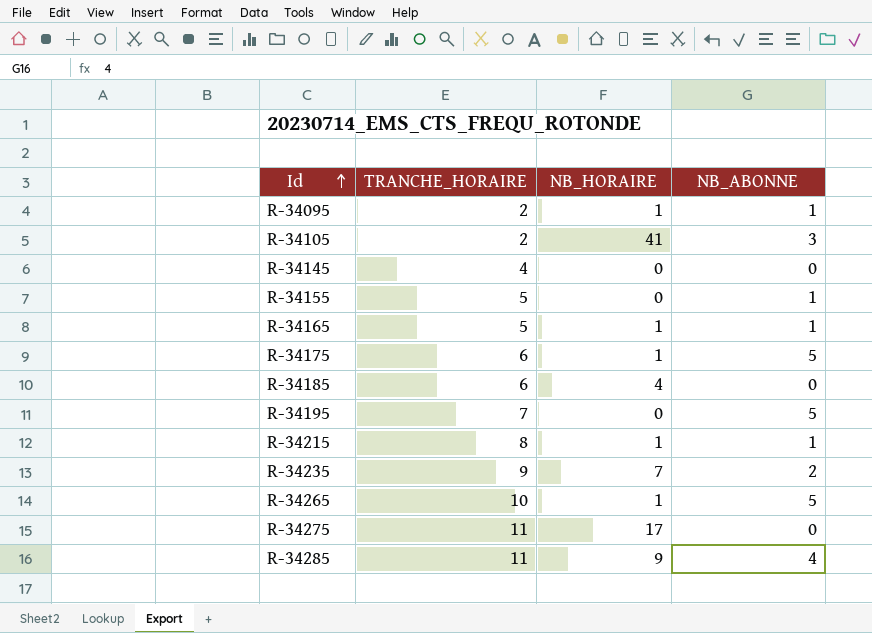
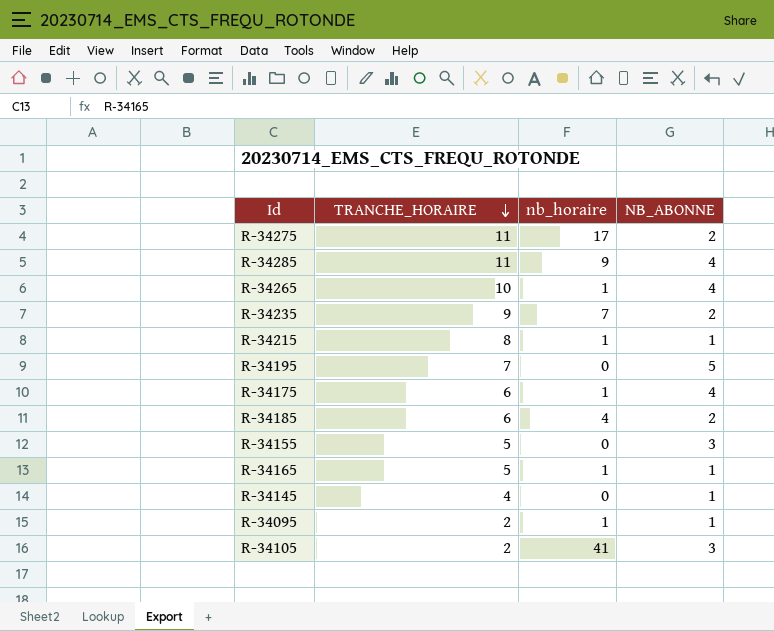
row order: Id ascending -> TRANCHE_HORAIRE descending
column name: NB_HORAIRE -> nb_horaire
R-34275 | NB_ABONNE: 0 -> 2
R-34265 | NB_ABONNE: 5 -> 4
R-34175 | NB_ABONNE: 5 -> 4
R-34185 | NB_ABONNE: 0 -> 2
R-34155 | NB_ABONNE: 1 -> 3
R-34145 | NB_ABONNE: 0 -> 1

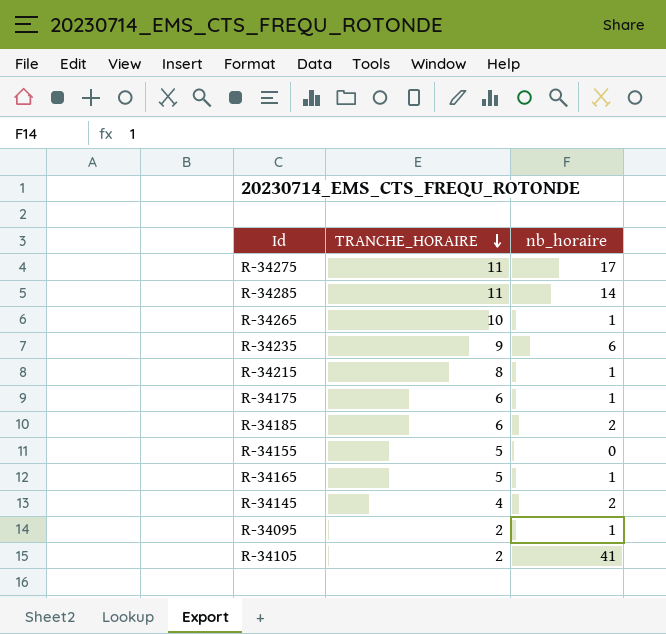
column NB_ABONNE | position: 4 -> none
row R-34195: 7 | 0 | 5 -> none
R-34285 | nb_horaire: 9 -> 14
R-34235 | nb_horaire: 7 -> 6
R-34185 | nb_horaire: 4 -> 2
R-34145 | nb_horaire: 0 -> 2

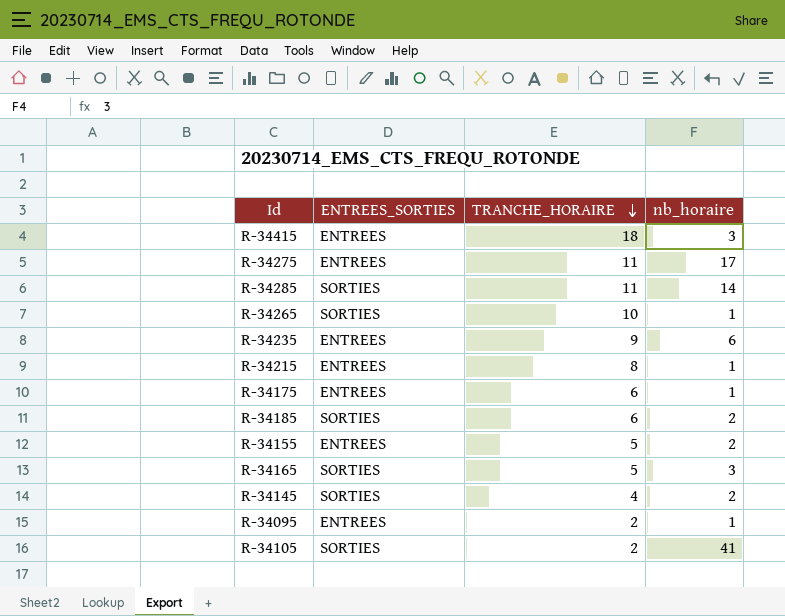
column ENTREES_SORTIES | position: none -> 2
row R-34415: none -> ENTREES | 18 | 3
R-34155 | nb_horaire: 0 -> 2
R-34165 | nb_horaire: 1 -> 3

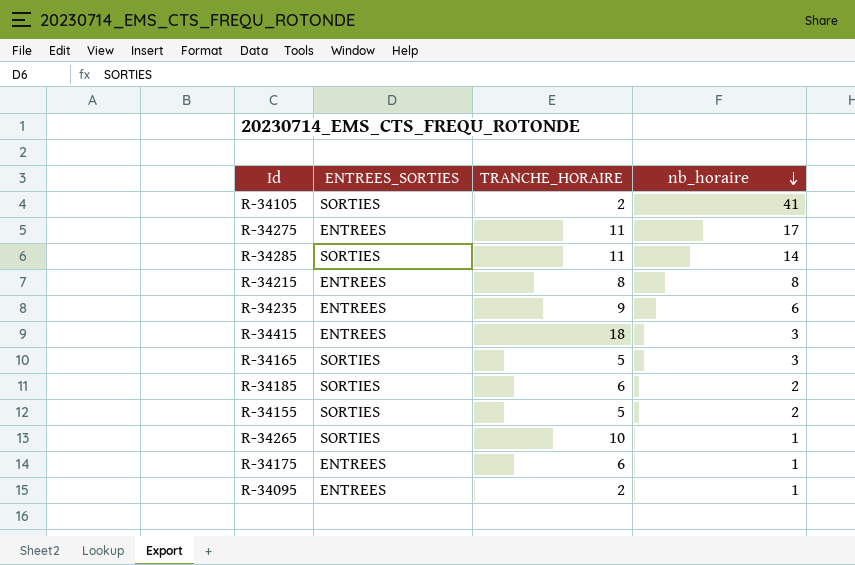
row order: TRANCHE_HORAIRE descending -> nb_horaire descending
row R-34145: SORTIES | 4 | 2 -> none
R-34215 | nb_horaire: 1 -> 8
R-34155 | ENTREES_SORTIES: ENTREES -> SORTIES

